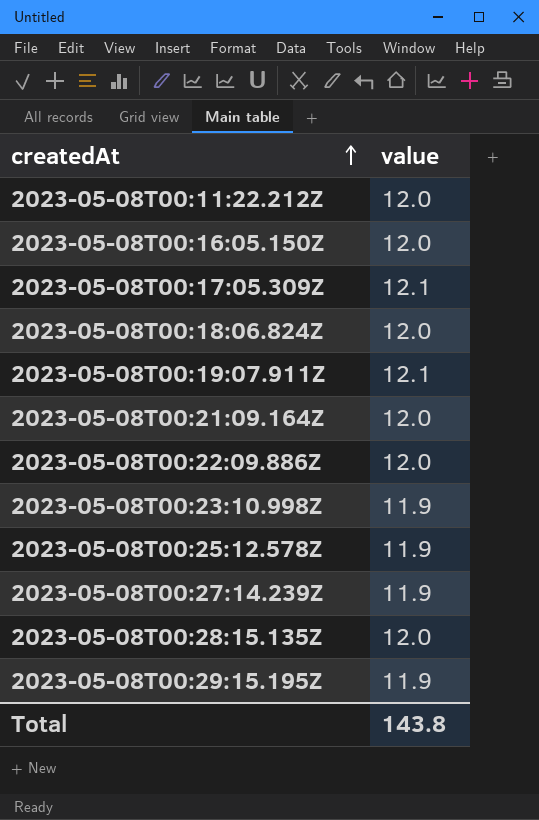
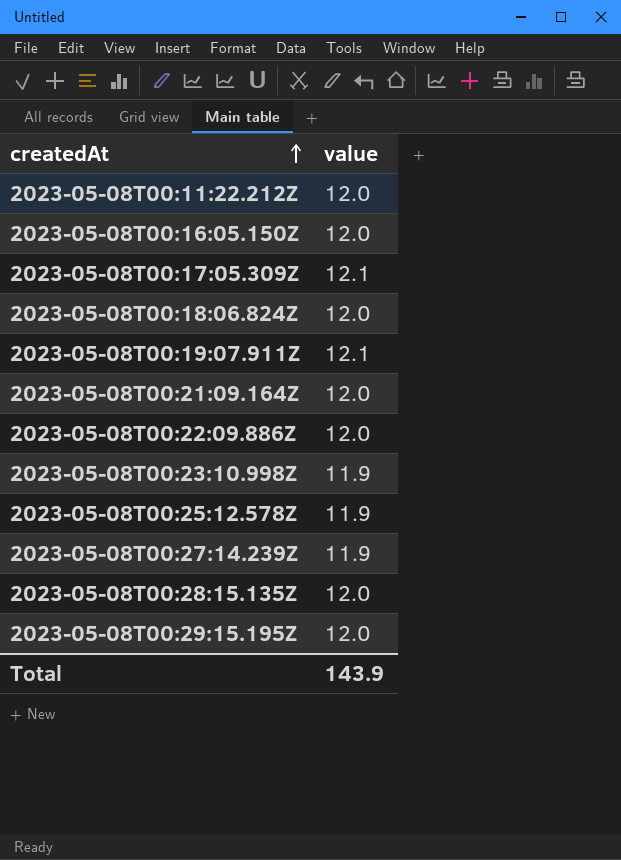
2023-05-08T00:29:15.195Z | value: 11.9 -> 12.0
Total | value: 143.8 -> 143.9

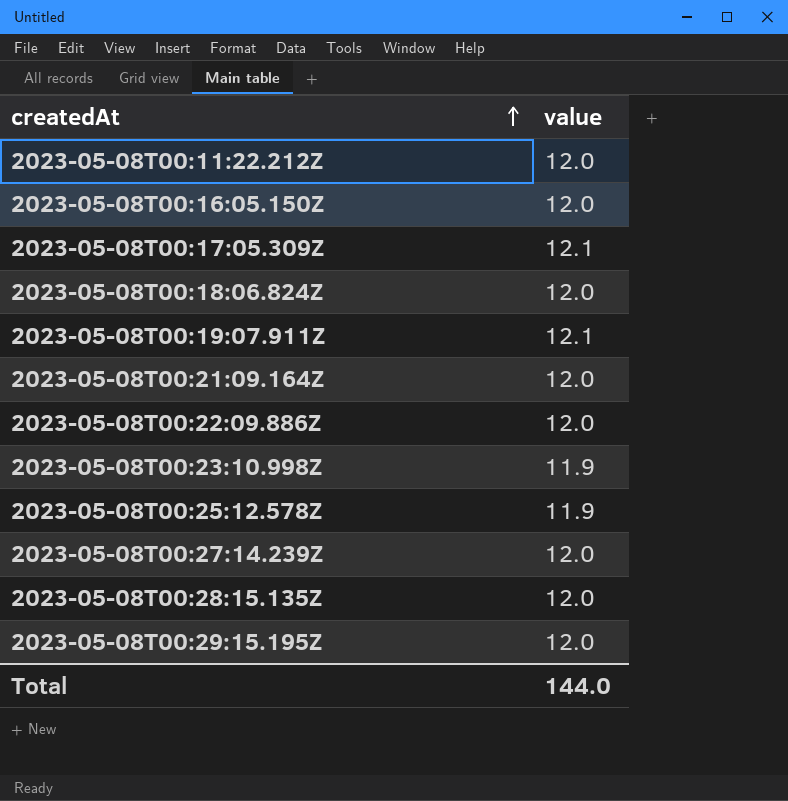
2023-05-08T00:27:14.239Z | value: 11.9 -> 12.0
Total | value: 143.9 -> 144.0

